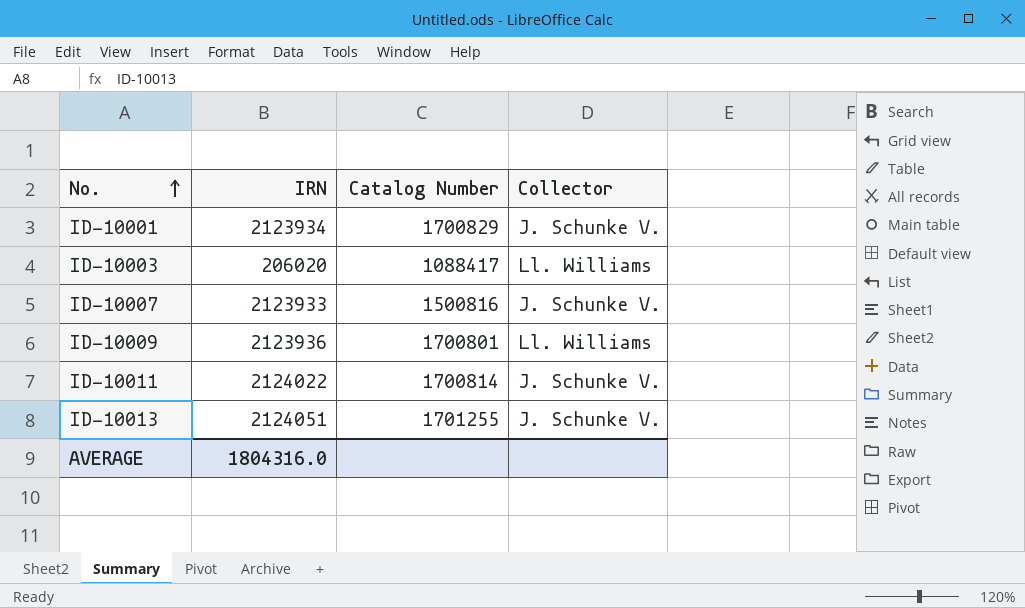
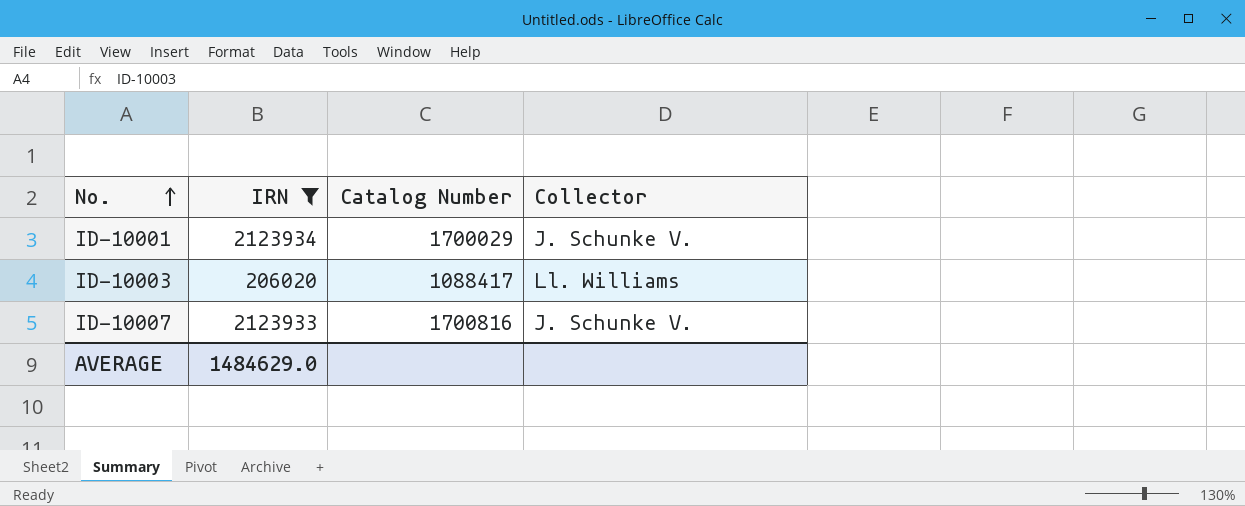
filter: none -> IRN <= 2123934
ID-10001 | Catalog Number: 1700829 -> 1700029
ID-10007 | Catalog Number: 1500816 -> 1700816
AVERAGE | IRN: 1804316.0 -> 1484629.0

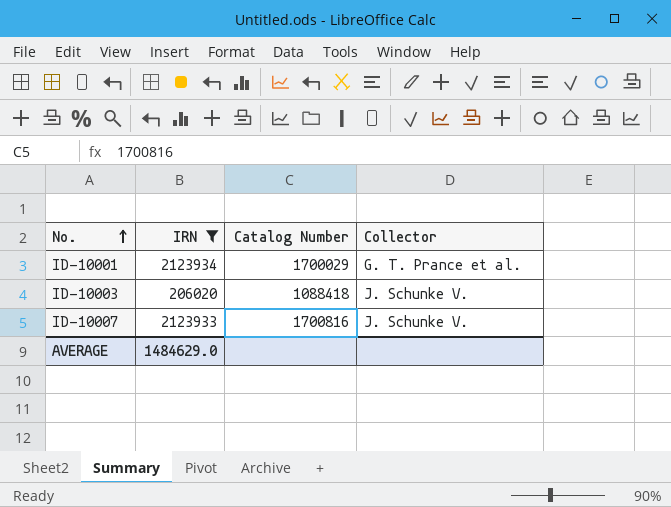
ID-10001 | Collector: J. Schunke V. -> G. T. Prance et al.
ID-10003 | Catalog Number: 1088417 -> 1088418
ID-10003 | Collector: Ll. Williams -> J. Schunke V.

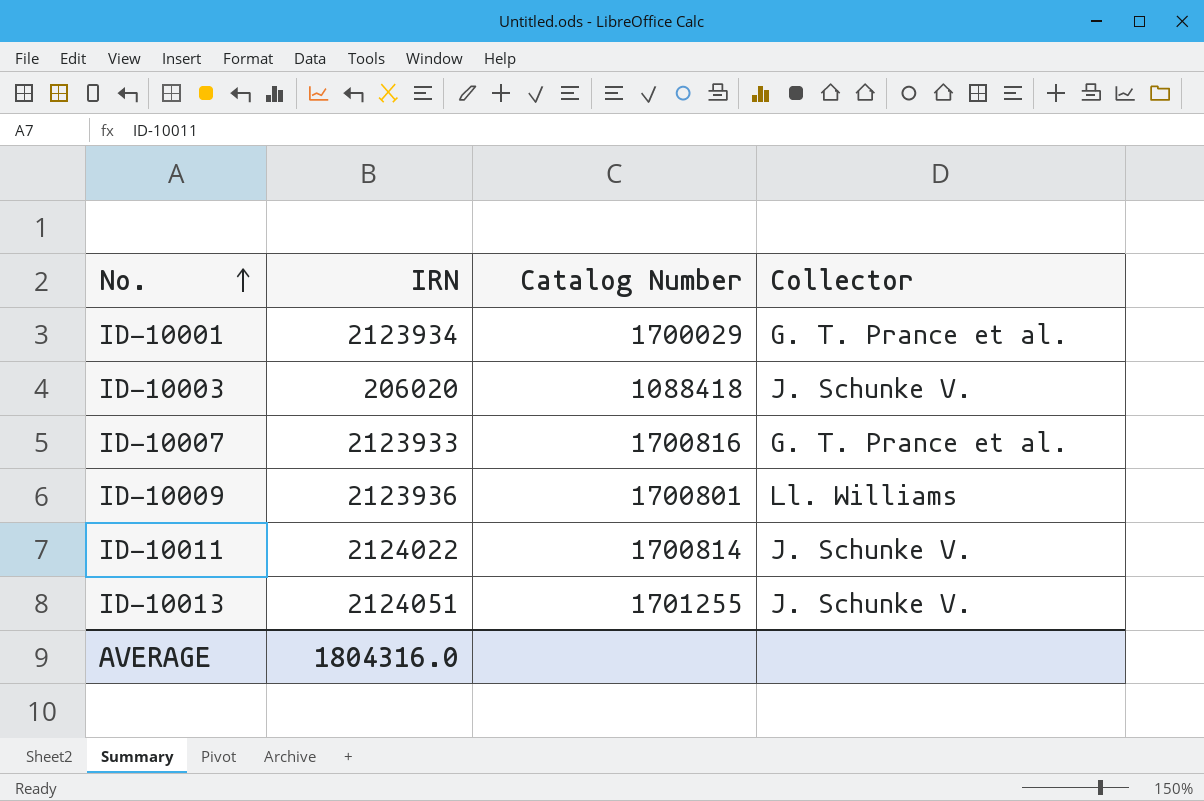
filter: IRN <= 2123934 -> none
ID-10007 | Collector: J. Schunke V. -> G. T. Prance et al.
AVERAGE | IRN: 1484629.0 -> 1804316.0

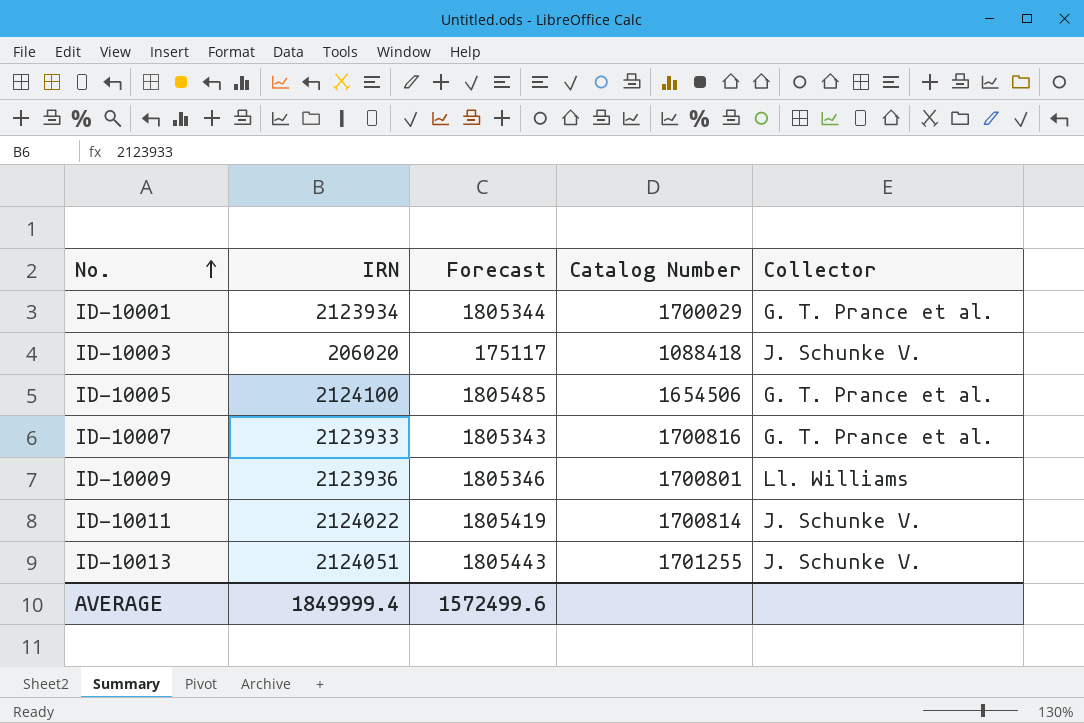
column Forecast | formula: none -> [IRN] * 0.85
row ID-10005: none -> 2124100 | 1805485 | 1654506 | G. T. Prance et al.
AVERAGE | IRN: 1804316.0 -> 1849999.4

